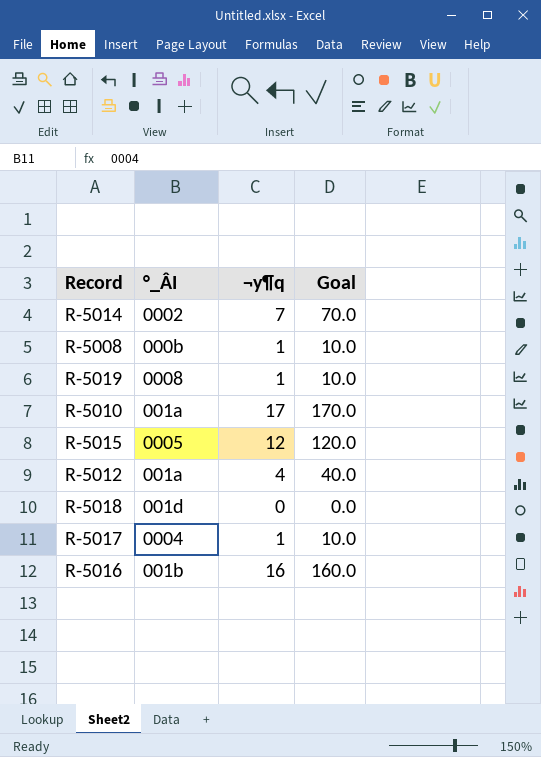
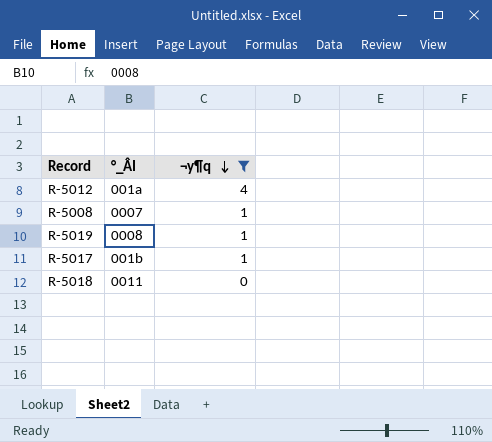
filter: none -> ¬y¶q <= 4
row order: none -> ¬y¶q descending
column Goal | formula: [¬y¶q] * 10 -> none
R-5008 | °_ÂI: 000b -> 0007
R-5017 | °_ÂI: 0004 -> 001b
R-5018 | °_ÂI: 001d -> 0011

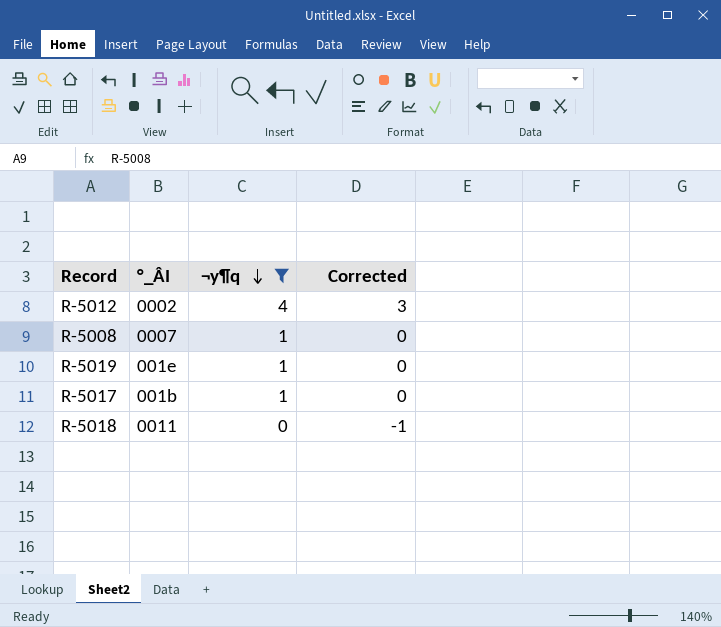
column Corrected | formula: none -> [¬y¶q] - 1
R-5012 | °_ÂI: 001a -> 0002
R-5019 | °_ÂI: 0008 -> 001e

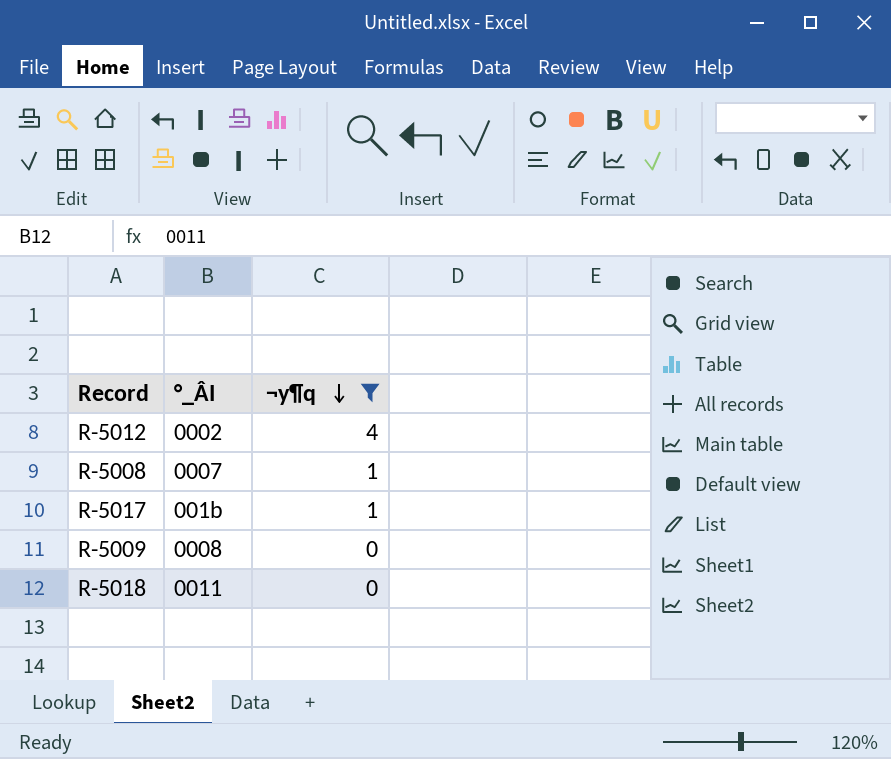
column Corrected | formula: [¬y¶q] - 1 -> none
row R-5019: 001e | 1 | 0 -> none
row R-5009: none -> 0008 | 0

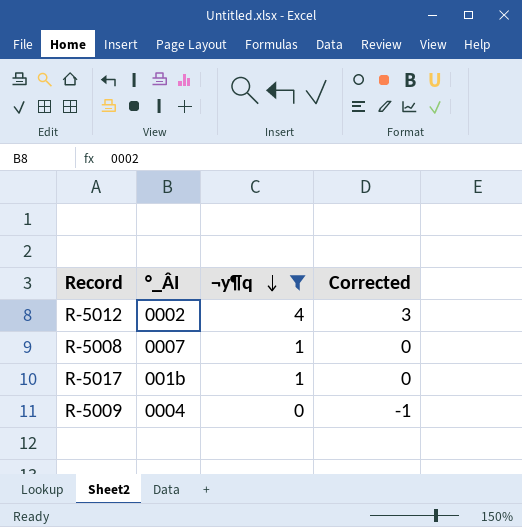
column Corrected | formula: none -> [¬y¶q] - 1
row R-5018: 0011 | 0 -> none
R-5009 | °_ÂI: 0008 -> 0004

